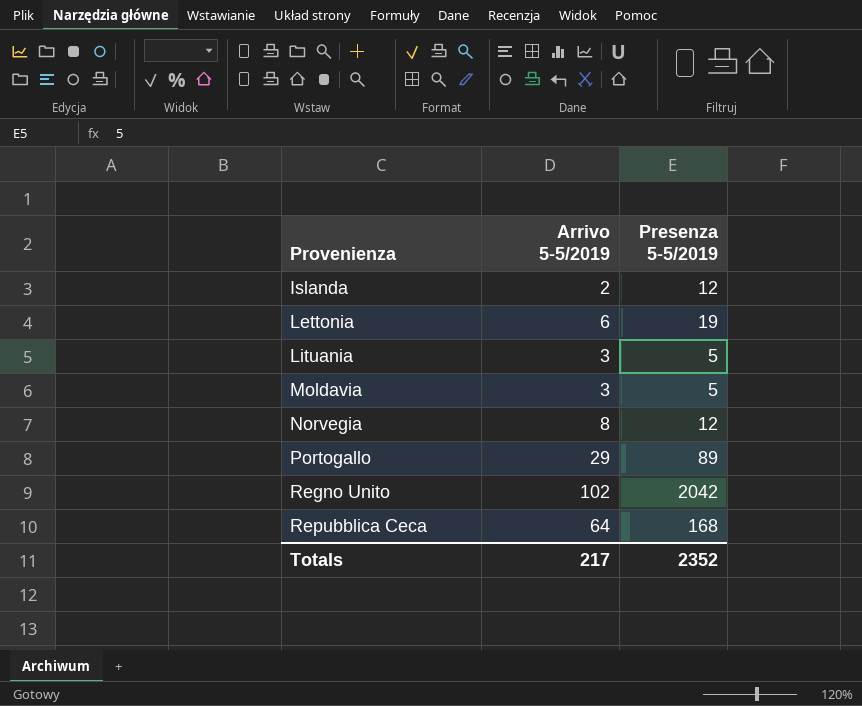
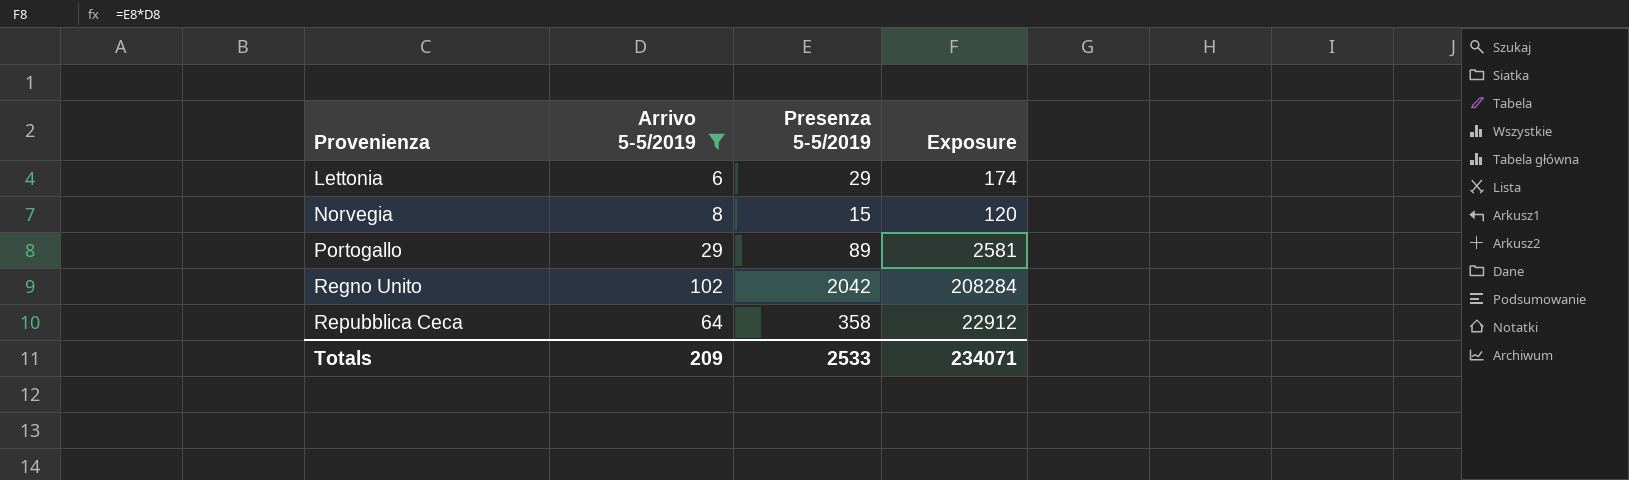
filter: none -> Arrivo 5-5/2019 >= 6
column Exposure | formula: none -> [Arrivo 5-5/2019] * [Presenza 5-5/2019]
Lettonia | Presenza 5-5/2019: 19 -> 29
Norvegia | Presenza 5-5/2019: 12 -> 15
Repubblica Ceca | Presenza 5-5/2019: 168 -> 358
Totals | Arrivo 5-5/2019: 217 -> 209
Totals | Presenza 5-5/2019: 2352 -> 2533

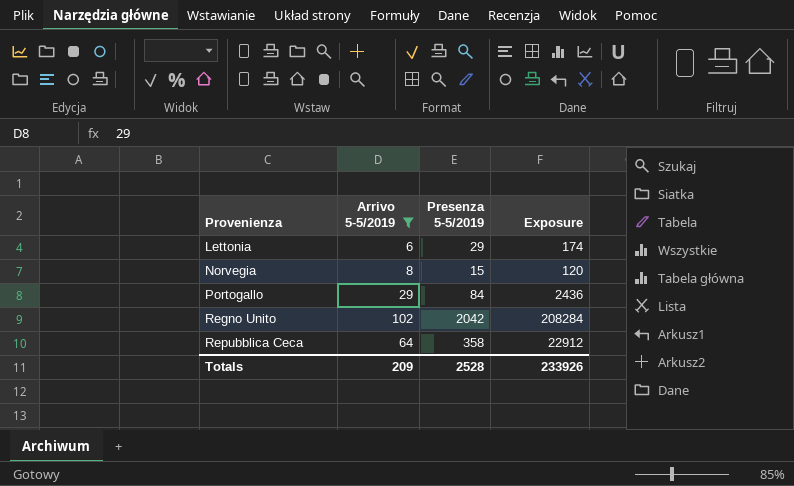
Portogallo | Presenza 5-5/2019: 89 -> 84
Portogallo | Exposure: 2581 -> 2436
Totals | Presenza 5-5/2019: 2533 -> 2528
Totals | Exposure: 234071 -> 233926

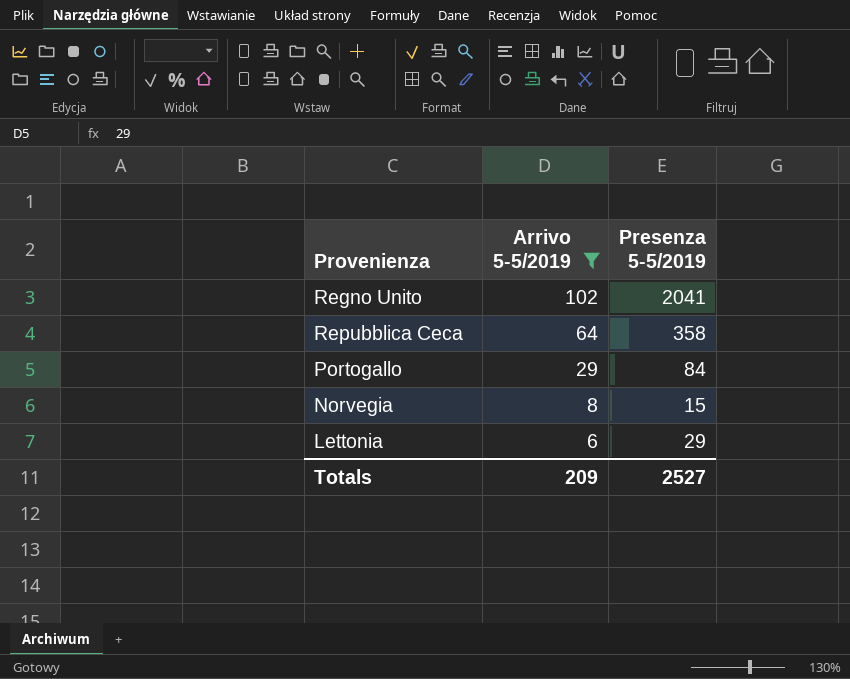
row order: Provenienza ascending -> Arrivo 5-5/2019 descending
column Exposure | formula: [Arrivo 5-5/2019] * [Presenza 5-5/2019] -> none
Regno Unito | Presenza 5-5/2019: 2042 -> 2041
Totals | Presenza 5-5/2019: 2528 -> 2527

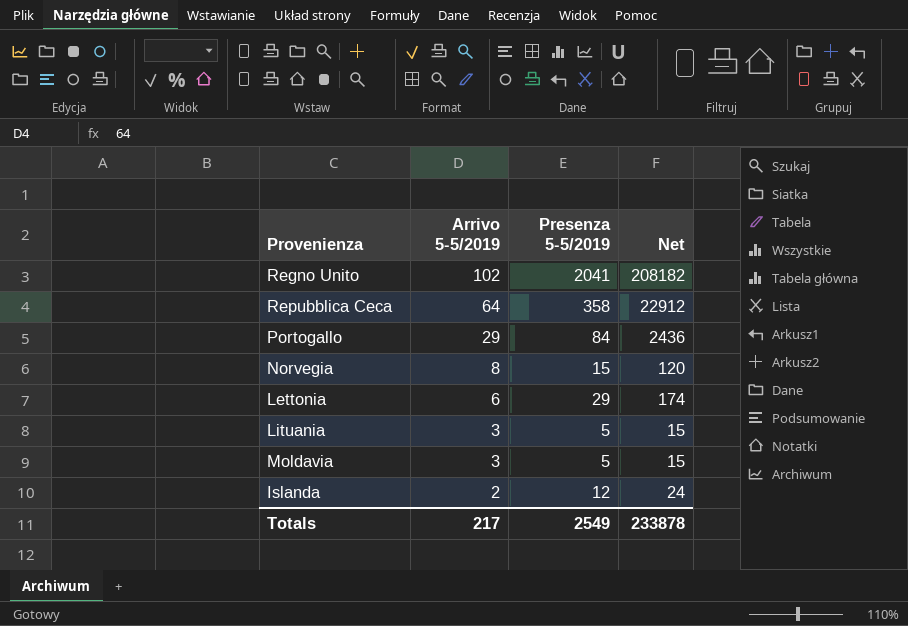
filter: Arrivo 5-5/2019 >= 6 -> none
column Net | formula: none -> [Arrivo 5-5/2019] * [Presenza 5-5/2019]
Totals | Arrivo 5-5/2019: 209 -> 217
Totals | Presenza 5-5/2019: 2527 -> 2549

